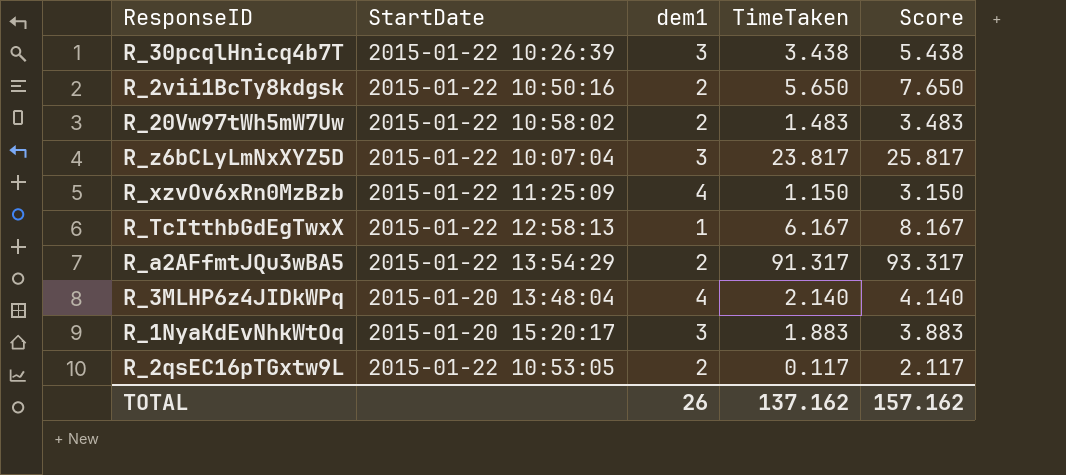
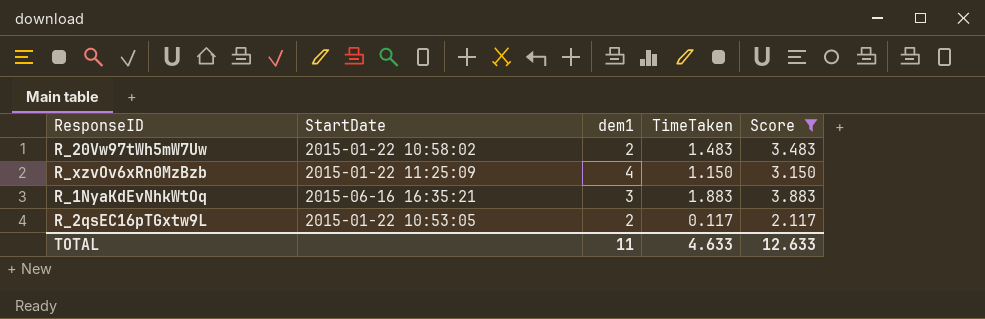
filter: none -> Score <= 3.883
R_1NyaKdEvNhkWtOq | StartDate: 2015-01-20 15:20:17 -> 2015-06-16 16:35:21
TOTAL | dem1: 26 -> 11
TOTAL | TimeTaken: 137.162 -> 4.633
TOTAL | Score: 157.162 -> 12.633

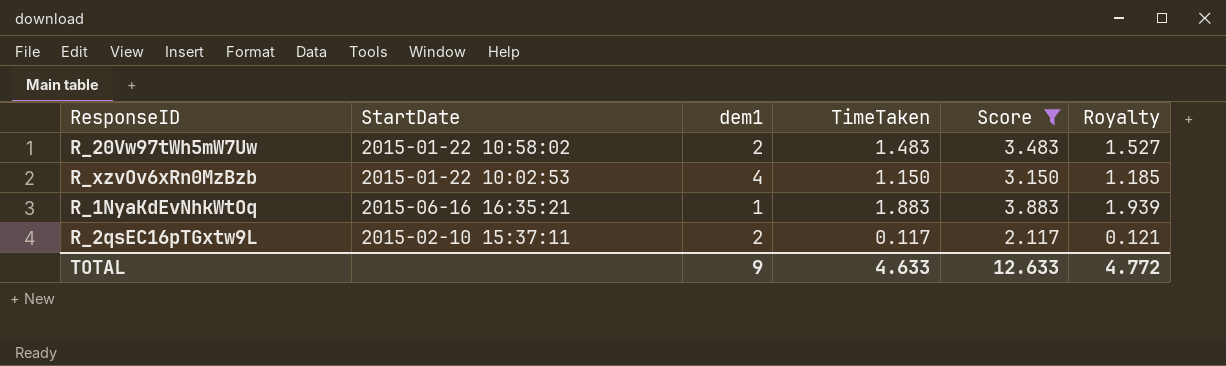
column Royalty | formula: none -> [TimeTaken] * 1.03
R_xzvOv6xRn0MzBzb | StartDate: 2015-01-22 11:25:09 -> 2015-01-22 10:02:53
R_1NyaKdEvNhkWtOq | dem1: 3 -> 1
R_2qsEC16pTGxtw9L | StartDate: 2015-01-22 10:53:05 -> 2015-02-10 15:37:11
TOTAL | dem1: 11 -> 9

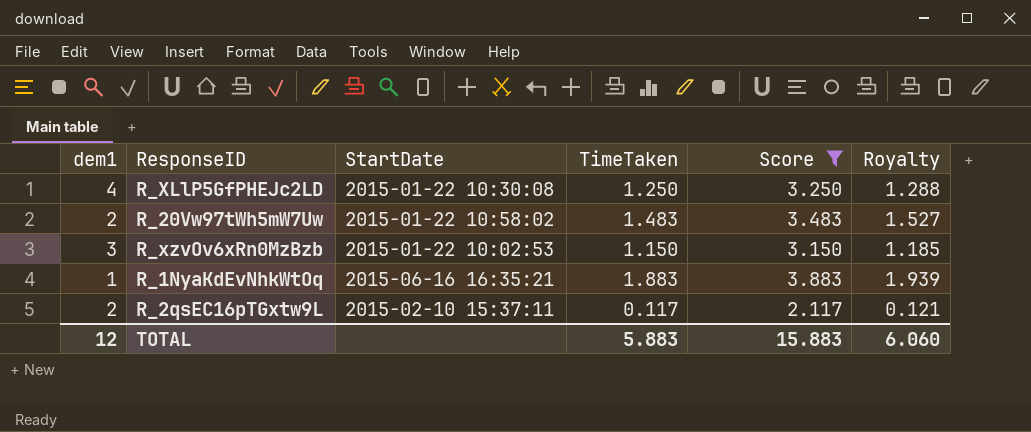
column dem1 | position: 3 -> 1
row R_XLlP5GfPHEJc2LD: none -> 4 | 2015-01-22 10:30:08 | 1.250 | 3.250 | 1.288
R_xzvOv6xRn0MzBzb | dem1: 4 -> 3
TOTAL | dem1: 9 -> 12
TOTAL | TimeTaken: 4.633 -> 5.883
TOTAL | Score: 12.633 -> 15.883
TOTAL | Royalty: 4.772 -> 6.060

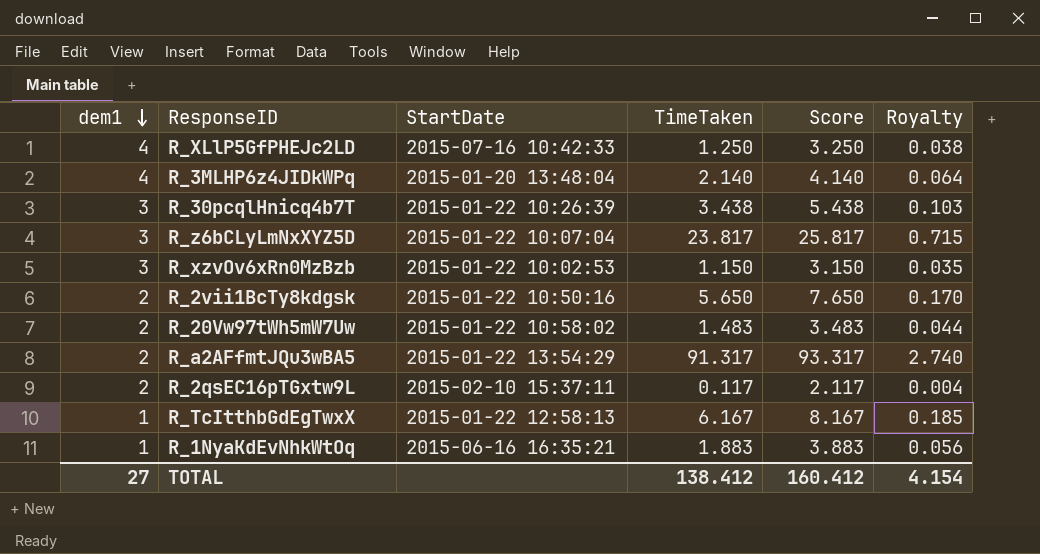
filter: Score <= 3.883 -> none
row order: none -> dem1 descending
column Royalty | formula: [TimeTaken] * 1.03 -> [TimeTaken] * 0.03
R_XLlP5GfPHEJc2LD | StartDate: 2015-01-22 10:30:08 -> 2015-07-16 10:42:33
TOTAL | dem1: 12 -> 27
TOTAL | TimeTaken: 5.883 -> 138.412
TOTAL | Score: 15.883 -> 160.412
TOTAL | Royalty: 6.060 -> 4.154

